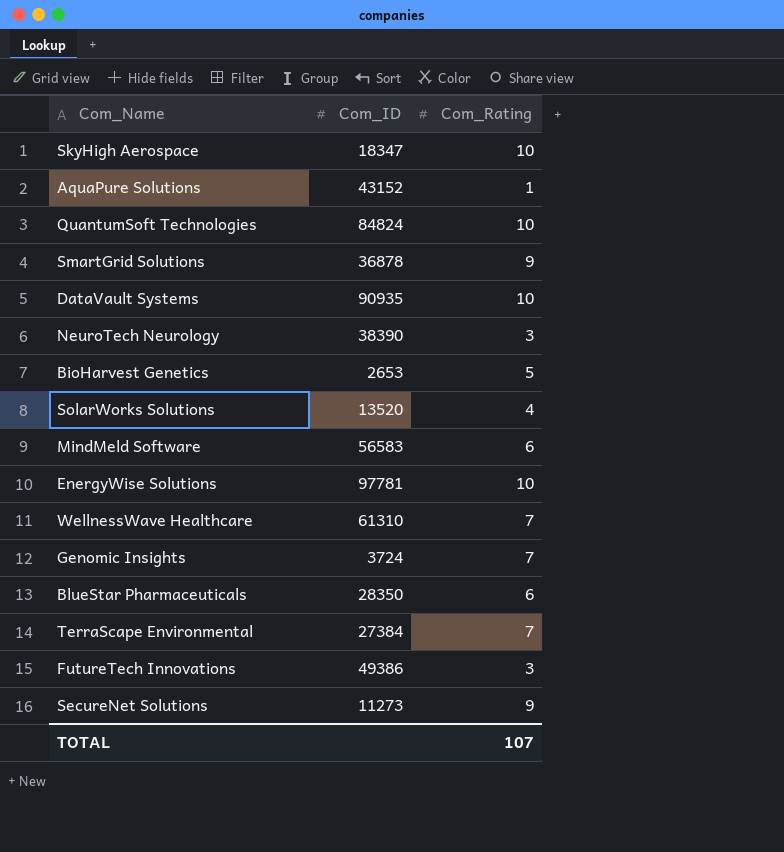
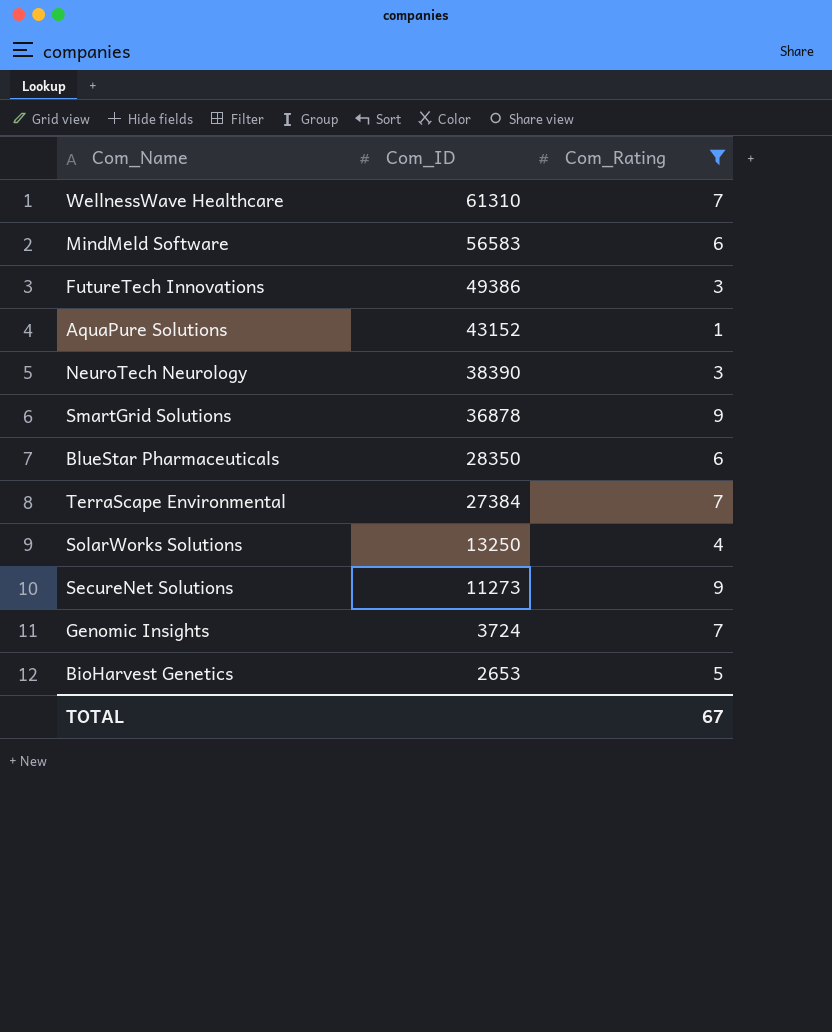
filter: none -> Com_Rating != 10
row order: none -> Com_ID descending
SolarWorks Solutions | Com_ID: 13520 -> 13250
TOTAL | Com_Rating: 107 -> 67

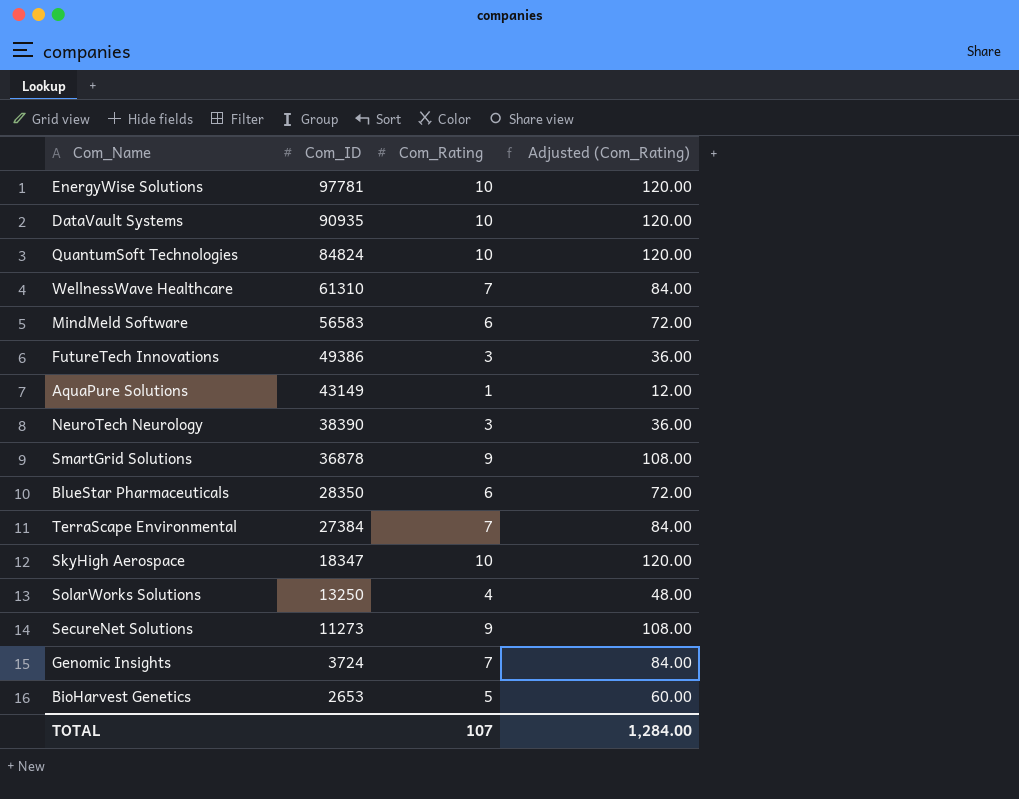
filter: Com_Rating != 10 -> none
column Adjusted (Com_Rating) | formula: none -> [Com_Rating] * 12
AquaPure Solutions | Com_ID: 43152 -> 43149
TOTAL | Com_Rating: 67 -> 107

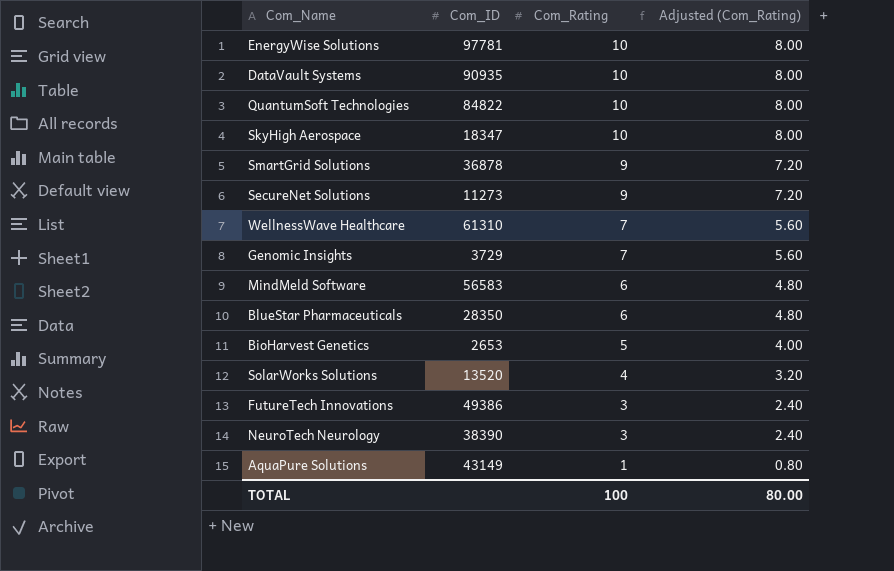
row order: Com_ID descending -> Com_Rating descending
column Adjusted (Com_Rating) | formula: [Com_Rating] * 12 -> [Com_Rating] * 0.8
row TerraScape Environmental: 27384 | 7 | 84.00 -> none
QuantumSoft Technologies | Com_ID: 84824 -> 84822
Genomic Insights | Com_ID: 3724 -> 3729
SolarWorks Solutions | Com_ID: 13250 -> 13520
TOTAL | Com_Rating: 107 -> 100
TOTAL | Adjusted (Com_Rating): 1,284.00 -> 80.00

